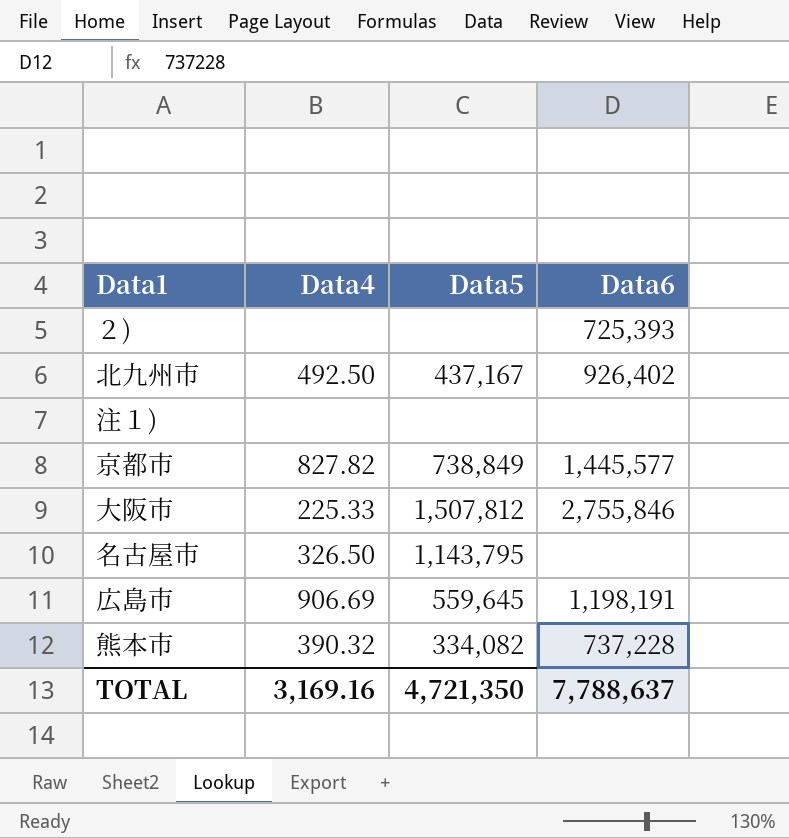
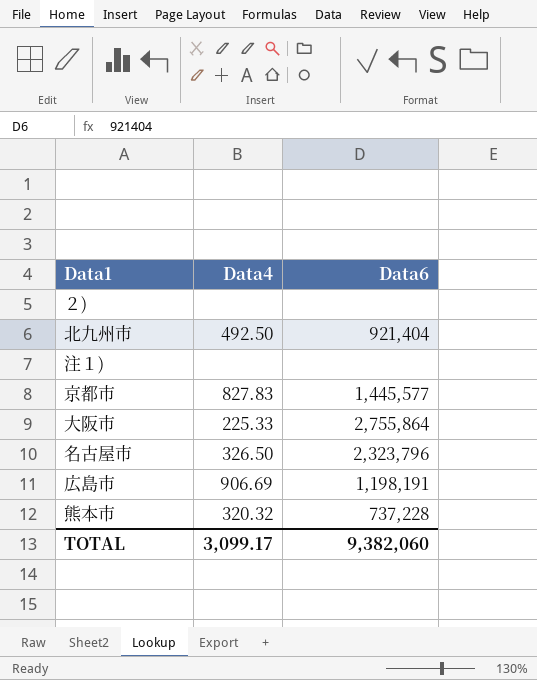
column Data5 | position: 3 -> none
２) | Data6: 725,393 -> none
北九州市 | Data6: 926,402 -> 921,404
京都市 | Data4: 827.82 -> 827.83
大阪市 | Data6: 2,755,846 -> 2,755,864
名古屋市 | Data6: none -> 2,323,796
熊本市 | Data4: 390.32 -> 320.32
TOTAL | Data4: 3,169.16 -> 3,099.17
TOTAL | Data6: 7,788,637 -> 9,382,060

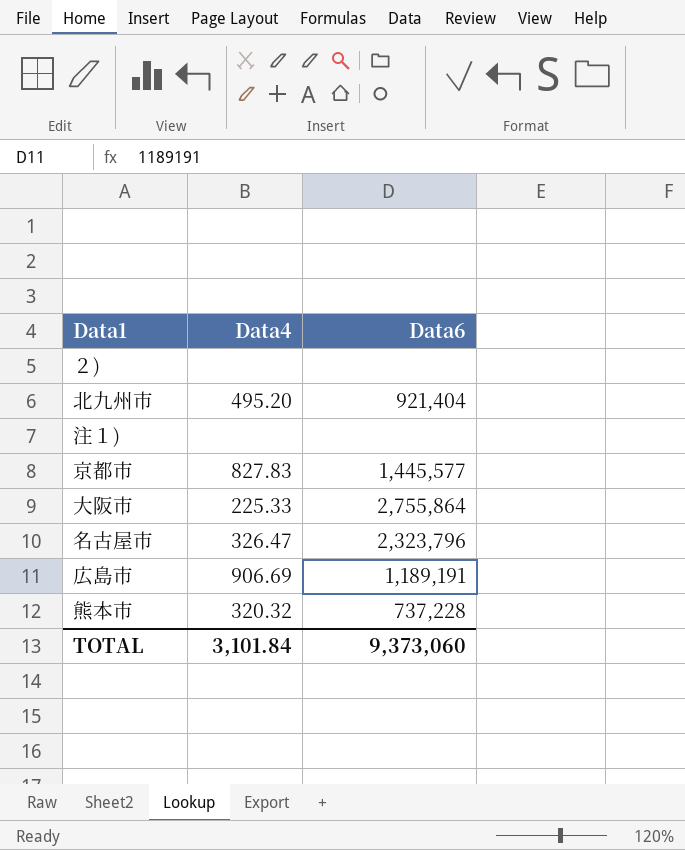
北九州市 | Data4: 492.50 -> 495.20
名古屋市 | Data4: 326.50 -> 326.47
広島市 | Data6: 1,198,191 -> 1,189,191
TOTAL | Data4: 3,099.17 -> 3,101.84
TOTAL | Data6: 9,382,060 -> 9,373,060

